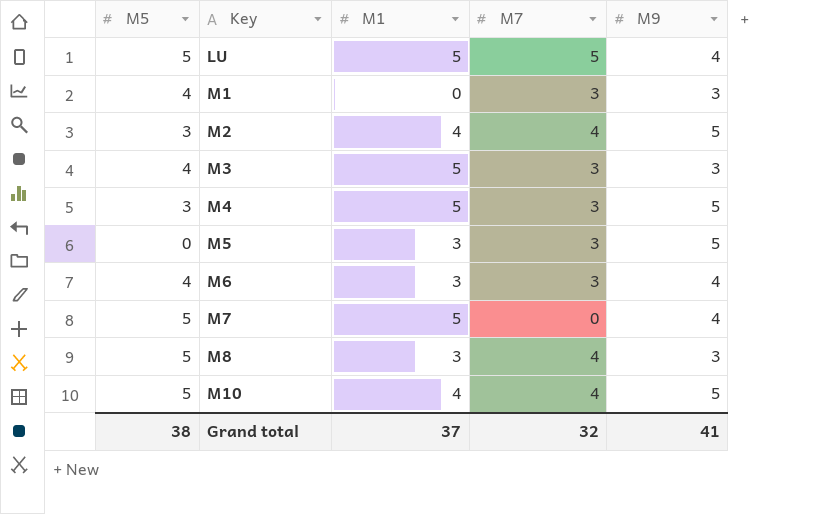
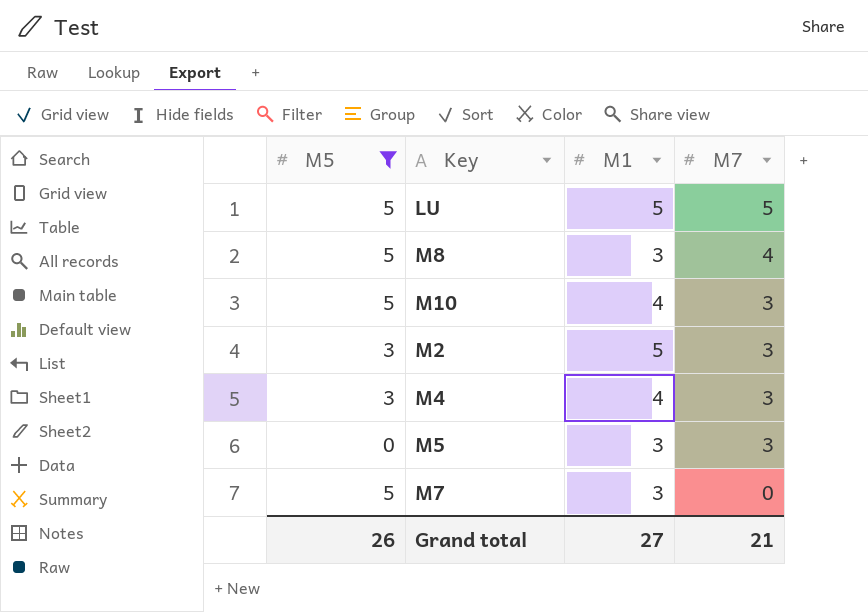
filter: none -> M5 != 4
row order: Key ascending -> M7 descending
column M9 | position: 5 -> none
M10 | M7: 4 -> 3
M2 | M1: 4 -> 5
M2 | M7: 4 -> 3
M4 | M1: 5 -> 4
M7 | M1: 5 -> 3
Grand total | M5: 38 -> 26
Grand total | M1: 37 -> 27
Grand total | M7: 32 -> 21

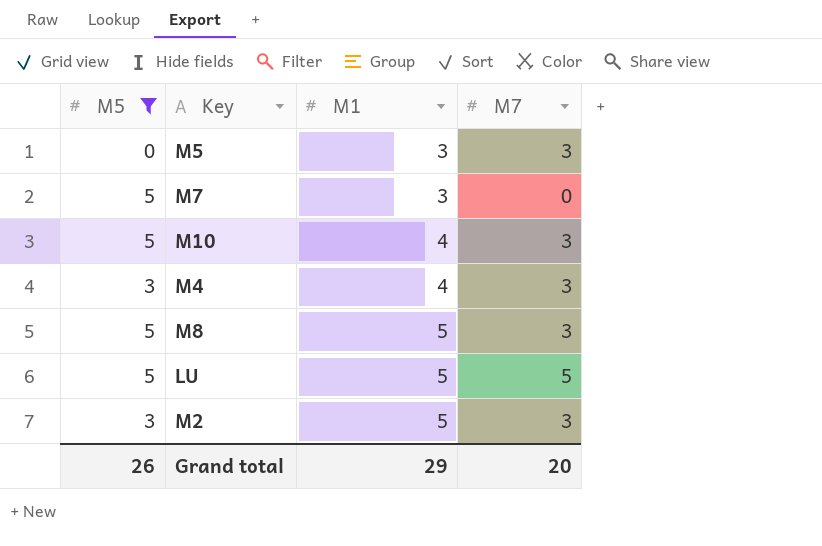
row order: M7 descending -> M1 ascending
M8 | M1: 3 -> 5
M8 | M7: 4 -> 3
Grand total | M1: 27 -> 29
Grand total | M7: 21 -> 20

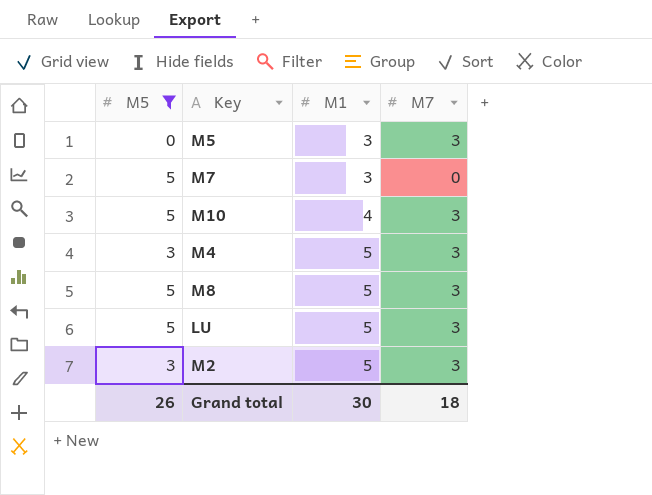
M4 | M1: 4 -> 5
LU | M7: 5 -> 3
Grand total | M1: 29 -> 30
Grand total | M7: 20 -> 18

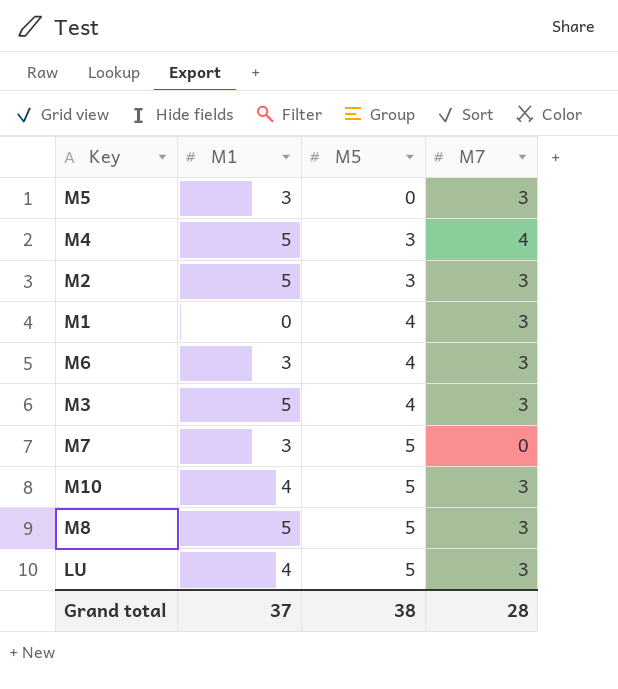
filter: M5 != 4 -> none
row order: M1 ascending -> M5 ascending
column M5 | position: 1 -> 3
M4 | M7: 3 -> 4
LU | M1: 5 -> 4
Grand total | M1: 30 -> 37
Grand total | M5: 26 -> 38
Grand total | M7: 18 -> 28

